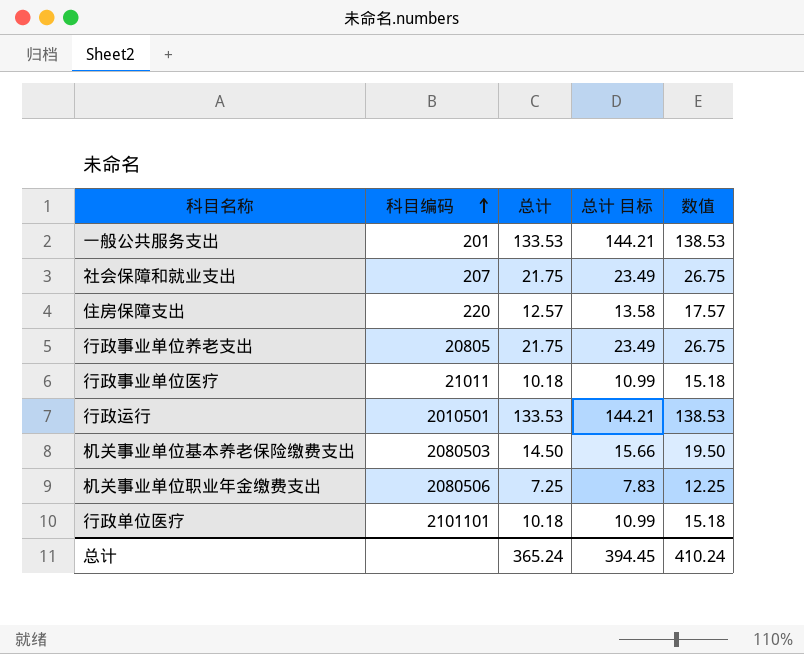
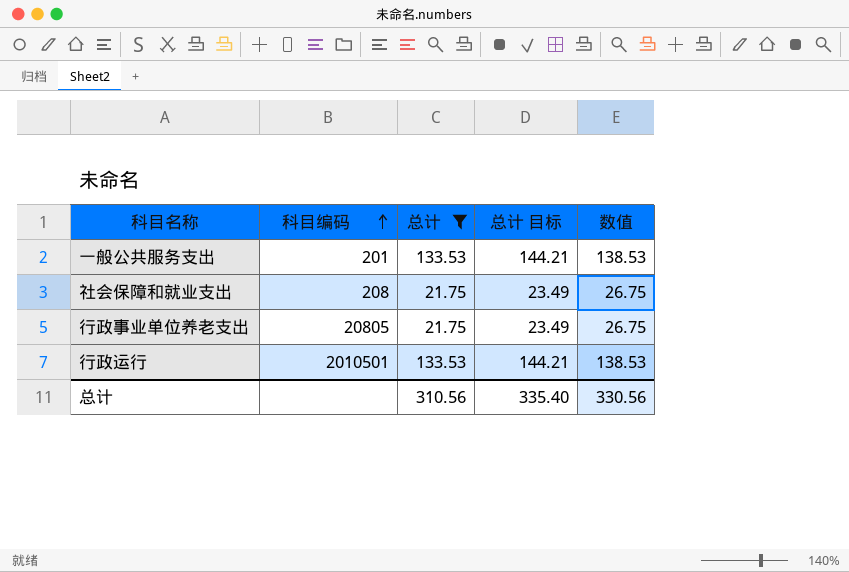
filter: none -> 总计 >= 21.75
社会保障和就业支出 | 科目编码: 207 -> 208
总计 | 总计: 365.24 -> 310.56
总计 | 总计 目标: 394.45 -> 335.40
总计 | 数值: 410.24 -> 330.56

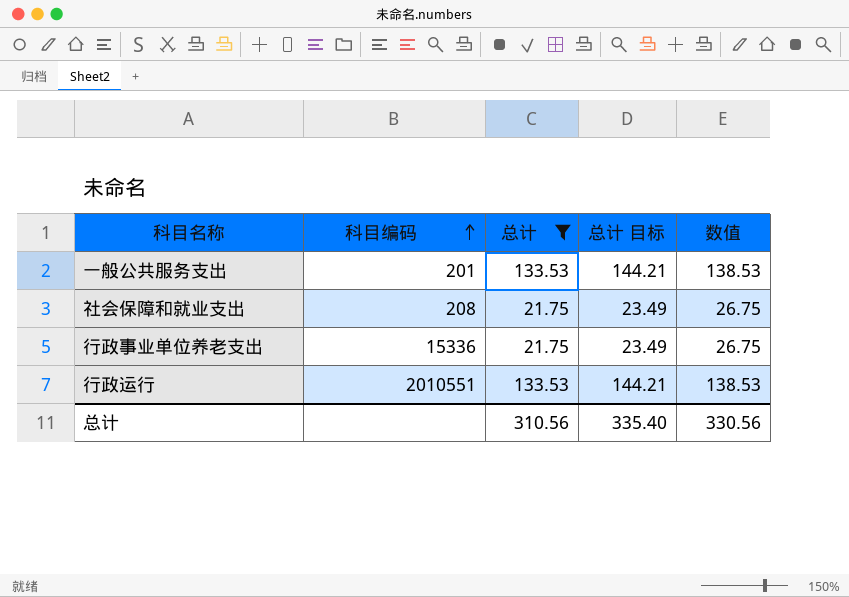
行政事业单位养老支出 | 科目编码: 20805 -> 15336
行政运行 | 科目编码: 2010501 -> 2010551

